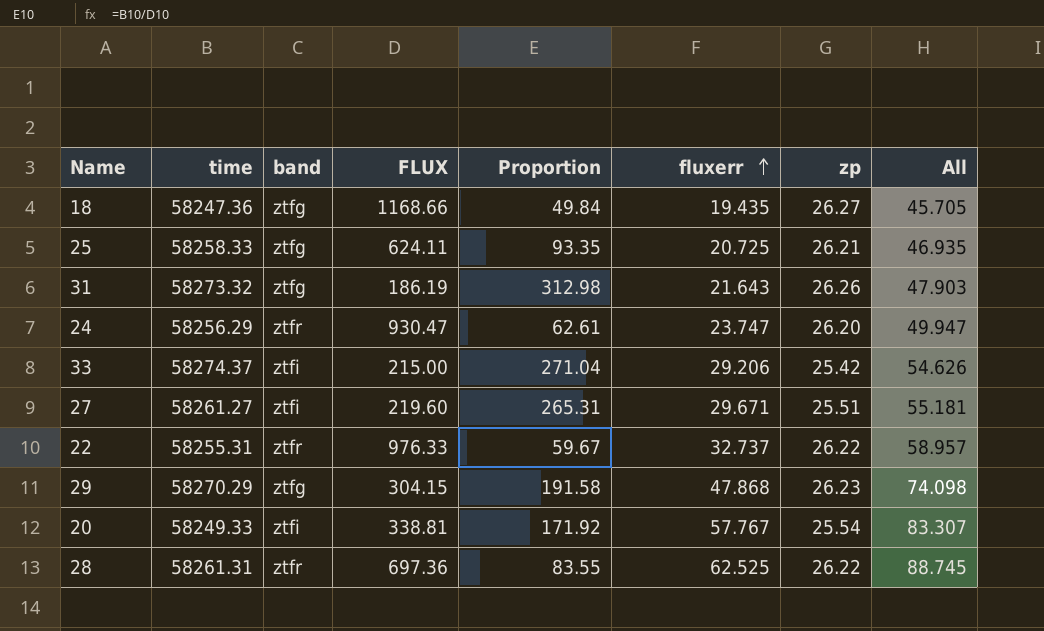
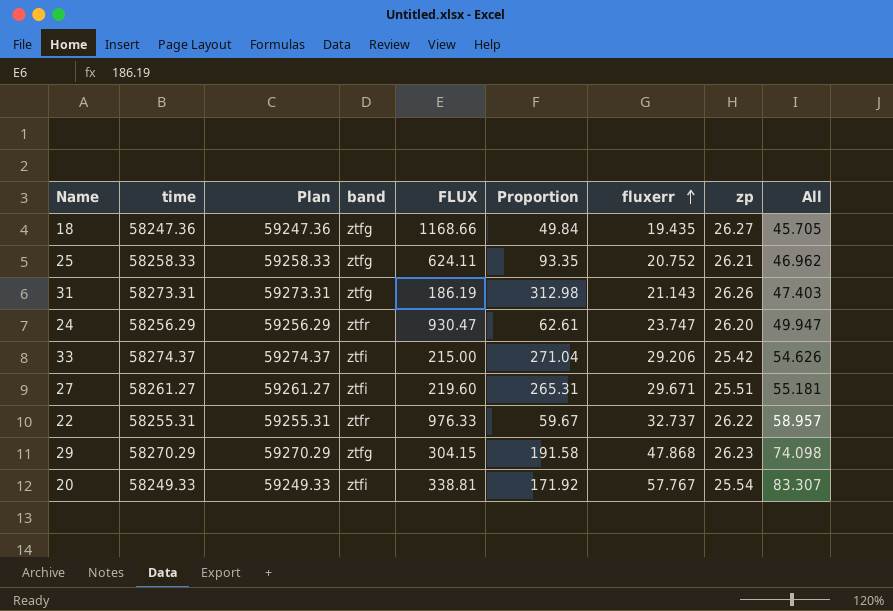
column Plan | formula: none -> [time] + 1000
row 28: 58261.31 | ztfr | 697.36 | 83.55 | 62.525 | 26.22 | 88.745 -> none
25 | fluxerr: 20.725 -> 20.752
25 | All: 46.935 -> 46.962
31 | time: 58273.32 -> 58273.31
31 | fluxerr: 21.643 -> 21.143
31 | All: 47.903 -> 47.403

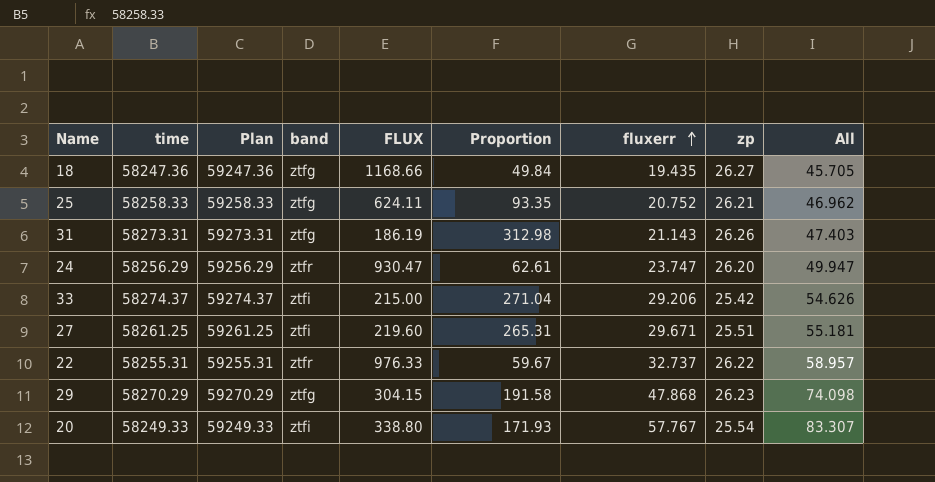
27 | time: 58261.27 -> 58261.25
27 | Plan: 59261.27 -> 59261.25
20 | FLUX: 338.81 -> 338.80
20 | Proportion: 171.92 -> 171.93

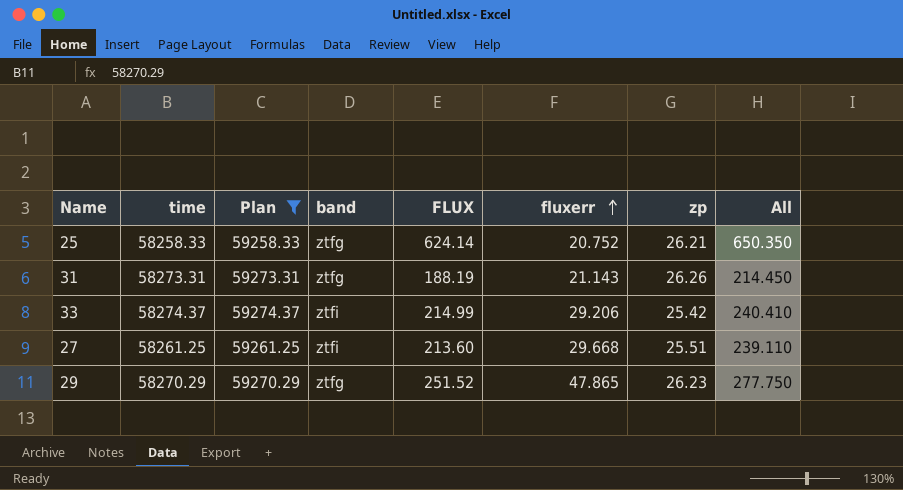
filter: none -> Plan >= 59258.33
column Proportion | formula: [time] / [FLUX] -> none
column All | formula: [fluxerr] + [zp] -> [FLUX] + [zp]
25 | FLUX: 624.11 -> 624.14
31 | FLUX: 186.19 -> 188.19
33 | FLUX: 215.00 -> 214.99
27 | FLUX: 219.60 -> 213.60
27 | fluxerr: 29.671 -> 29.668
29 | FLUX: 304.15 -> 251.52
29 | fluxerr: 47.868 -> 47.865

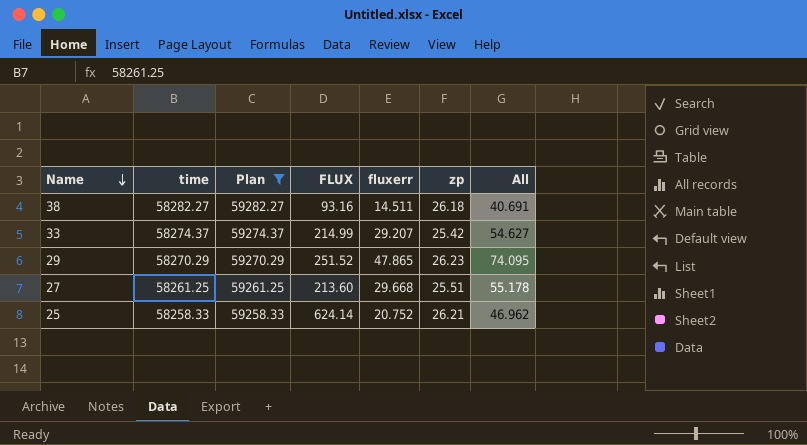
row order: fluxerr ascending -> Name descending
column band | position: 4 -> none
column All | formula: [FLUX] + [zp] -> [fluxerr] + [zp]
row 31: 58273.31 | 59273.31 | ztfg | 188.19 | 21.143 | 26.26 | 214.450 -> none
row 38: none -> 58282.27 | 59282.27 | 93.16 | 14.511 | 26.18 | 40.691
33 | fluxerr: 29.206 -> 29.207

